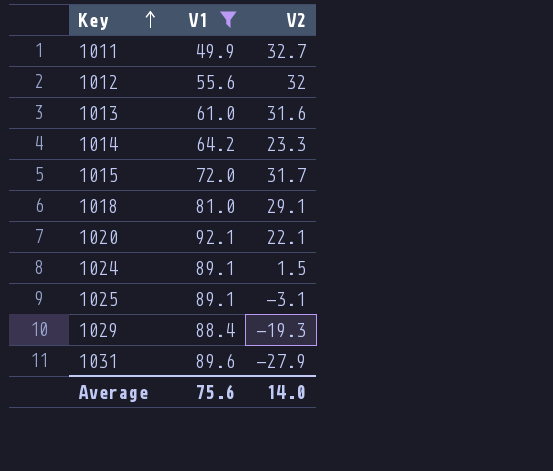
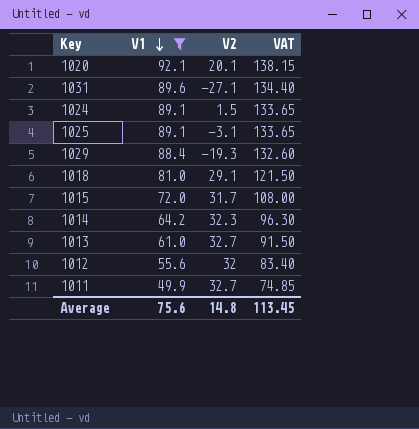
row order: Key ascending -> V1 descending
column VAT | formula: none -> [V1] * 1.5
1020 | V2: 22.1 -> 20.1
1031 | V2: -27.9 -> -27.1
1014 | V2: 23.3 -> 32.3
1013 | V2: 31.6 -> 32.7
Average | V2: 14.0 -> 14.8

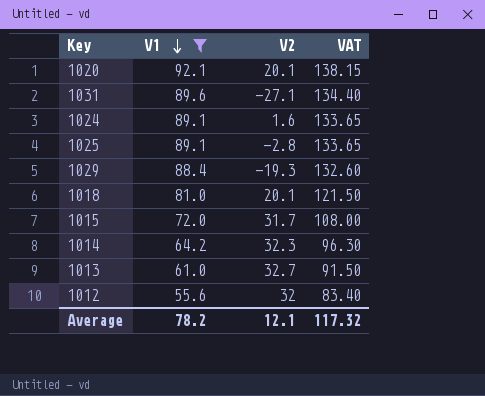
row 1011: 49.9 | 32.7 | 74.85 -> none
1024 | V2: 1.5 -> 1.6
1025 | V2: -3.1 -> -2.8
1018 | V2: 29.1 -> 20.1
Average | V1: 75.6 -> 78.2
Average | V2: 14.8 -> 12.1
Average | VAT: 113.45 -> 117.32

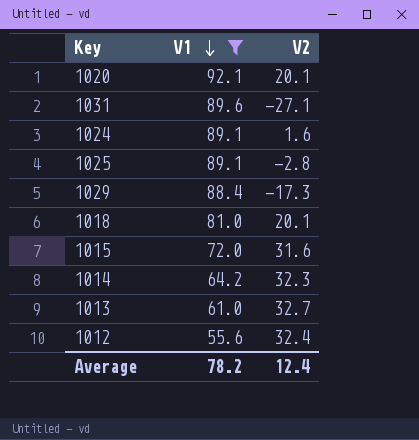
column VAT | formula: [V1] * 1.5 -> none
1029 | V2: -19.3 -> -17.3
1015 | V2: 31.7 -> 31.6
1012 | V2: 32 -> 32.4
Average | V2: 12.1 -> 12.4

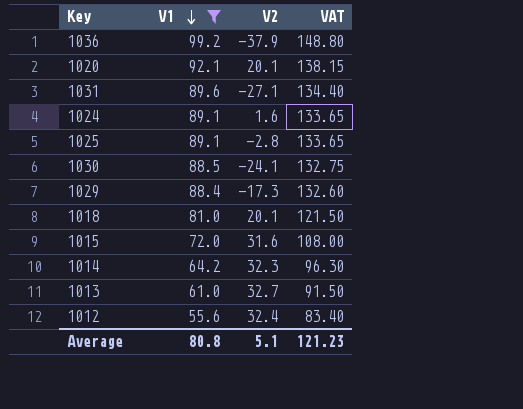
column VAT | formula: none -> [V1] * 1.5
row 1036: none -> 99.2 | -37.9 | 148.80
row 1030: none -> 88.5 | -24.1 | 132.75
Average | V1: 78.2 -> 80.8
Average | V2: 12.4 -> 5.1

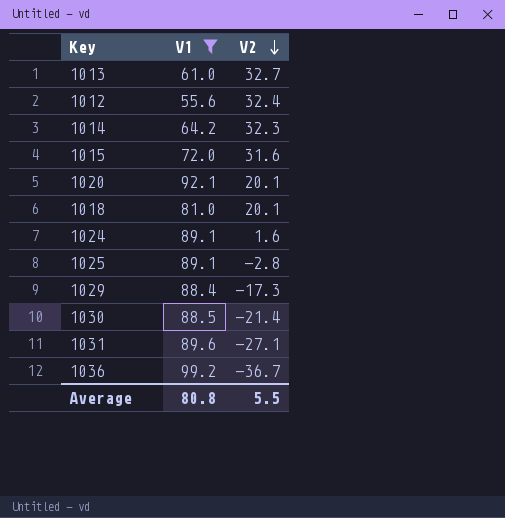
row order: V1 descending -> V2 descending
column VAT | formula: [V1] * 1.5 -> none
1030 | V2: -24.1 -> -21.4
1036 | V2: -37.9 -> -36.7
Average | V2: 5.1 -> 5.5

